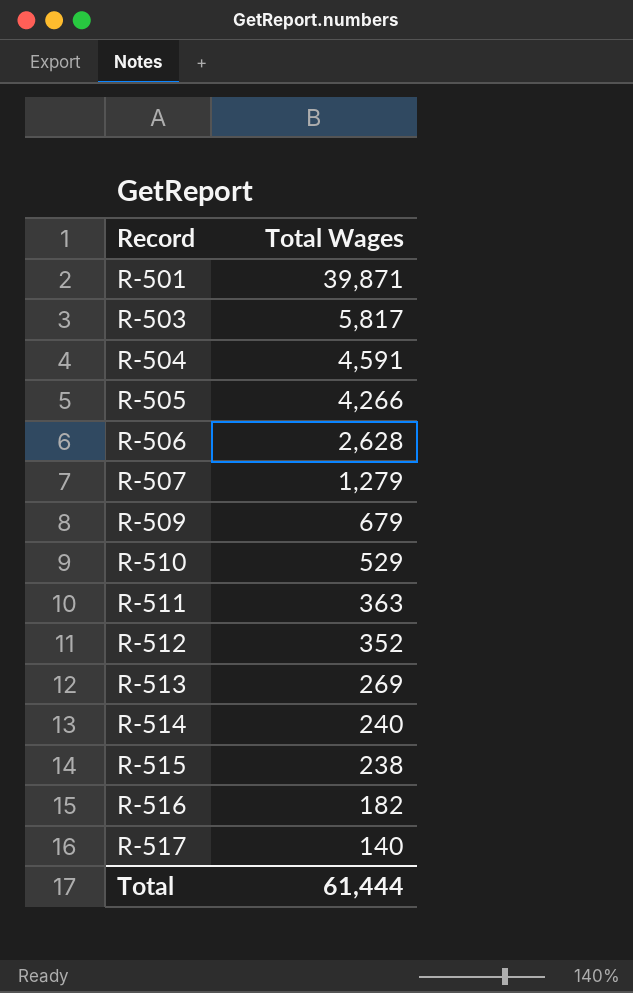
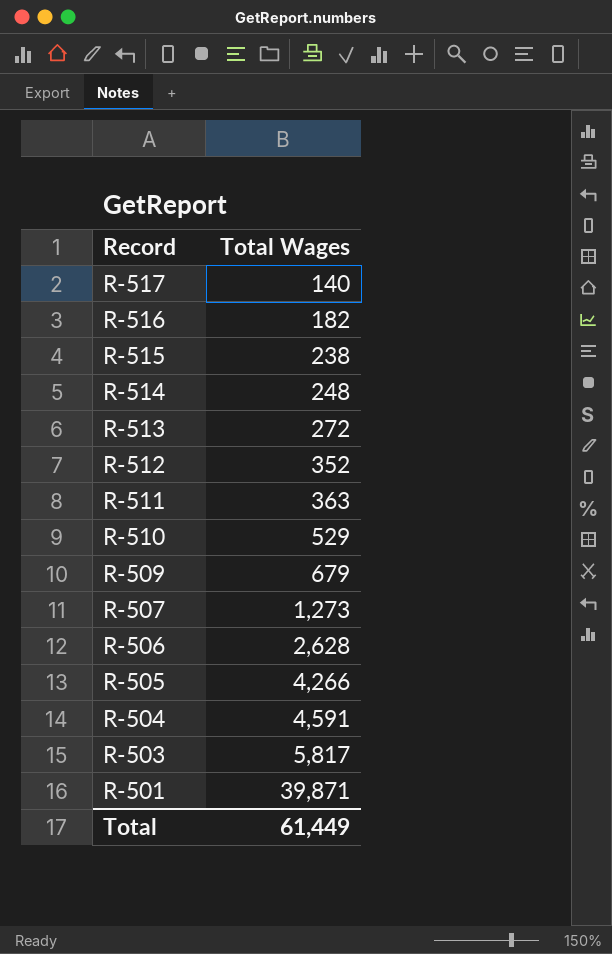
row order: Record ascending -> Record descending
R-514 | Total Wages: 240 -> 248
R-513 | Total Wages: 269 -> 272
R-507 | Total Wages: 1,279 -> 1,273
Total | Total Wages: 61,444 -> 61,449

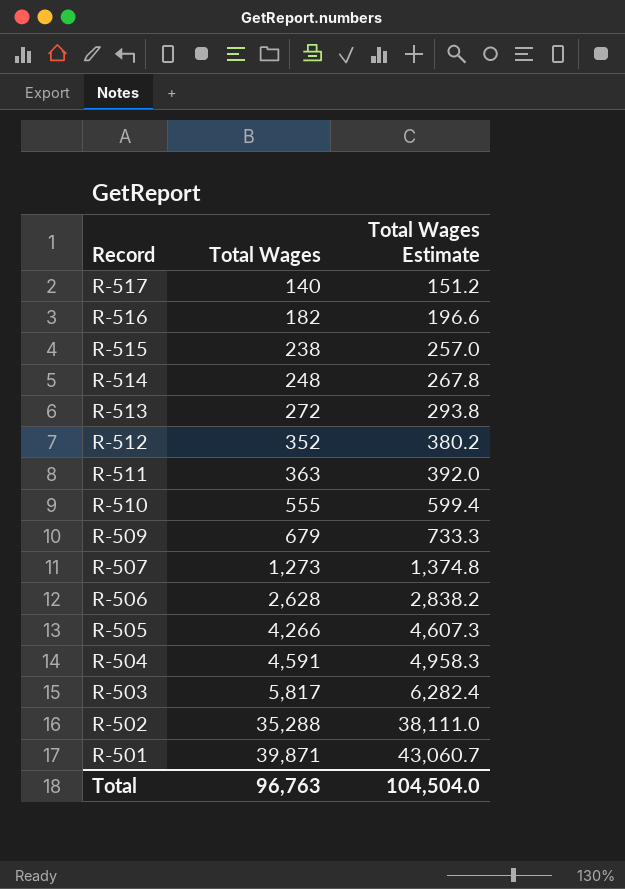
column Total Wages Estimate | formula: none -> [Total Wages] * 1.08
R-510 | Total Wages: 529 -> 555
row R-502: none -> 35,288 | 38,111.0
Total | Total Wages: 61,449 -> 96,763

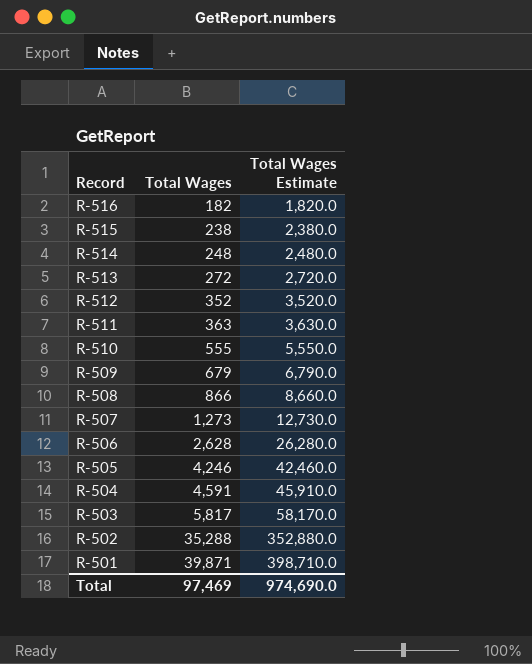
column Total Wages Estimate | formula: [Total Wages] * 1.08 -> [Total Wages] * 10
row R-517: 140 | 151.2 -> none
row R-508: none -> 866 | 8,660.0
R-505 | Total Wages: 4,266 -> 4,246
Total | Total Wages: 96,763 -> 97,469
Total | Total Wages Estimate: 104,504.0 -> 974,690.0

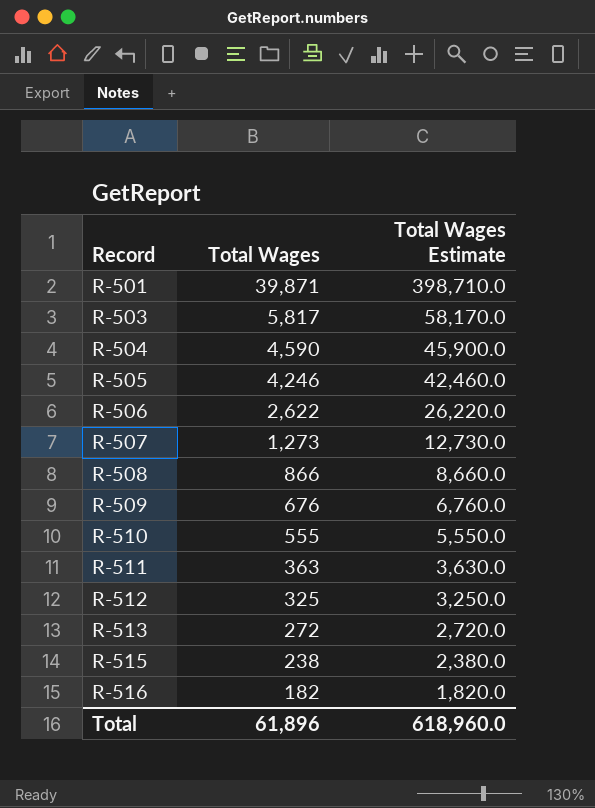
row order: Record descending -> Record ascending
row R-514: 248 | 2,480.0 -> none
row R-502: 35,288 | 352,880.0 -> none
R-504 | Total Wages: 4,591 -> 4,590
R-504 | Total Wages Estimate: 45,910.0 -> 45,900.0
R-506 | Total Wages: 2,628 -> 2,622
R-506 | Total Wages Estimate: 26,280.0 -> 26,220.0
R-509 | Total Wages: 679 -> 676
R-509 | Total Wages Estimate: 6,790.0 -> 6,760.0
R-512 | Total Wages: 352 -> 325
R-512 | Total Wages Estimate: 3,520.0 -> 3,250.0
Total | Total Wages: 97,469 -> 61,896
Total | Total Wages Estimate: 974,690.0 -> 618,960.0

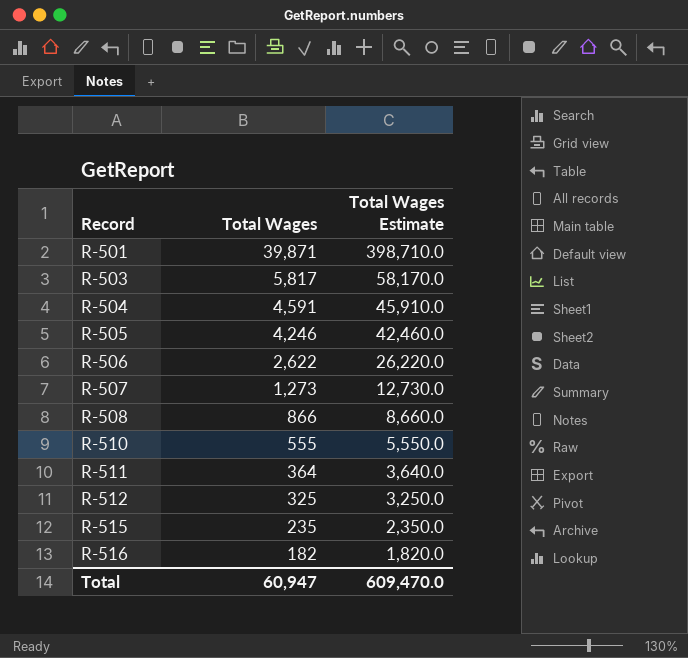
row R-509: 676 | 6,760.0 -> none
row R-513: 272 | 2,720.0 -> none
R-504 | Total Wages: 4,590 -> 4,591
R-504 | Total Wages Estimate: 45,900.0 -> 45,910.0
R-511 | Total Wages: 363 -> 364
R-511 | Total Wages Estimate: 3,630.0 -> 3,640.0
R-515 | Total Wages: 238 -> 235
R-515 | Total Wages Estimate: 2,380.0 -> 2,350.0
Total | Total Wages: 61,896 -> 60,947
Total | Total Wages Estimate: 618,960.0 -> 609,470.0

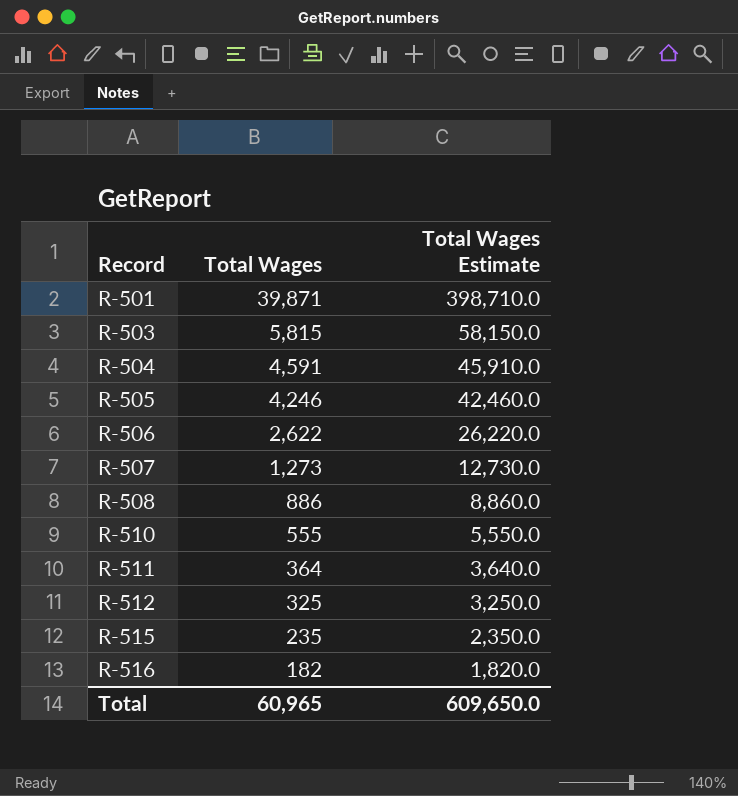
R-503 | Total Wages: 5,817 -> 5,815
R-503 | Total Wages Estimate: 58,170.0 -> 58,150.0
R-508 | Total Wages: 866 -> 886
R-508 | Total Wages Estimate: 8,660.0 -> 8,860.0
Total | Total Wages: 60,947 -> 60,965
Total | Total Wages Estimate: 609,470.0 -> 609,650.0

